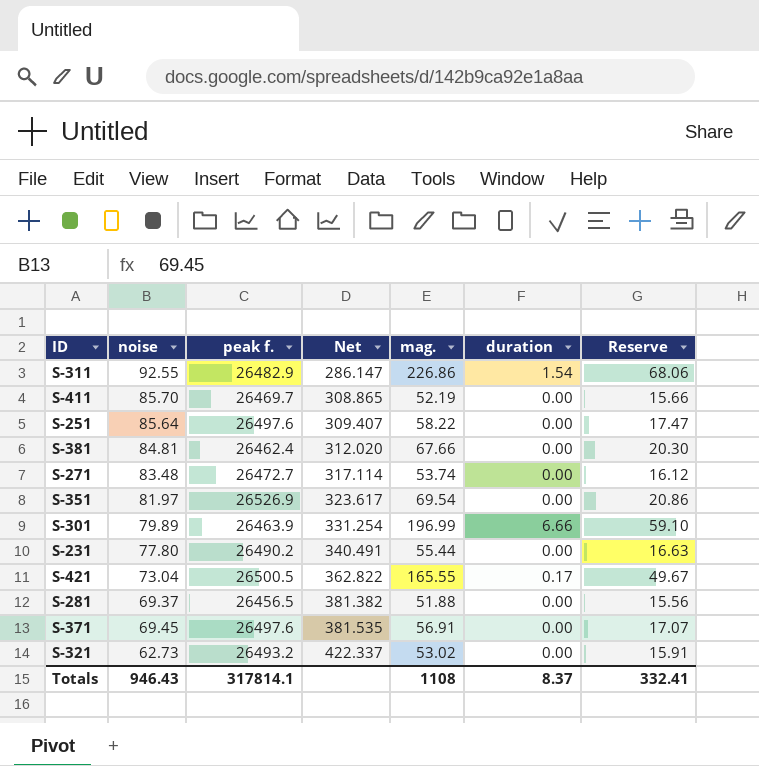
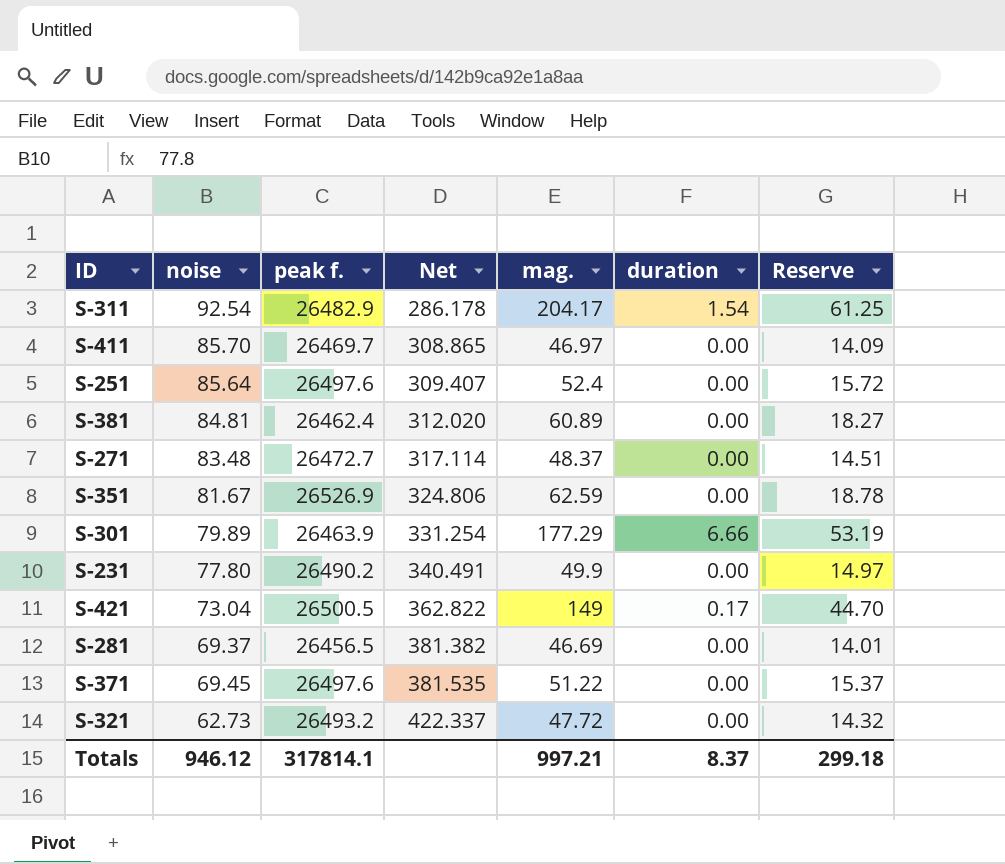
S-311 | noise: 92.55 -> 92.54
S-311 | Net: 286.147 -> 286.178
S-311 | mag.: 226.86 -> 204.17
S-311 | Reserve: 68.06 -> 61.25
S-411 | mag.: 52.19 -> 46.97
S-411 | Reserve: 15.66 -> 14.09
S-251 | mag.: 58.22 -> 52.4
S-251 | Reserve: 17.47 -> 15.72
S-381 | mag.: 67.66 -> 60.89
S-381 | Reserve: 20.30 -> 18.27
S-271 | mag.: 53.74 -> 48.37
S-271 | Reserve: 16.12 -> 14.51
S-351 | noise: 81.97 -> 81.67
S-351 | Net: 323.617 -> 324.806
S-351 | mag.: 69.54 -> 62.59
S-351 | Reserve: 20.86 -> 18.78
S-301 | mag.: 196.99 -> 177.29
S-301 | Reserve: 59.10 -> 53.19
S-231 | mag.: 55.44 -> 49.9
S-231 | Reserve: 16.63 -> 14.97
S-421 | mag.: 165.55 -> 149
S-421 | Reserve: 49.67 -> 44.70
S-281 | mag.: 51.88 -> 46.69
S-281 | Reserve: 15.56 -> 14.01
S-371 | mag.: 56.91 -> 51.22
S-371 | Reserve: 17.07 -> 15.37
S-321 | mag.: 53.02 -> 47.72
S-321 | Reserve: 15.91 -> 14.32
Totals | noise: 946.43 -> 946.12
Totals | mag.: 1108 -> 997.21
Totals | Reserve: 332.41 -> 299.18

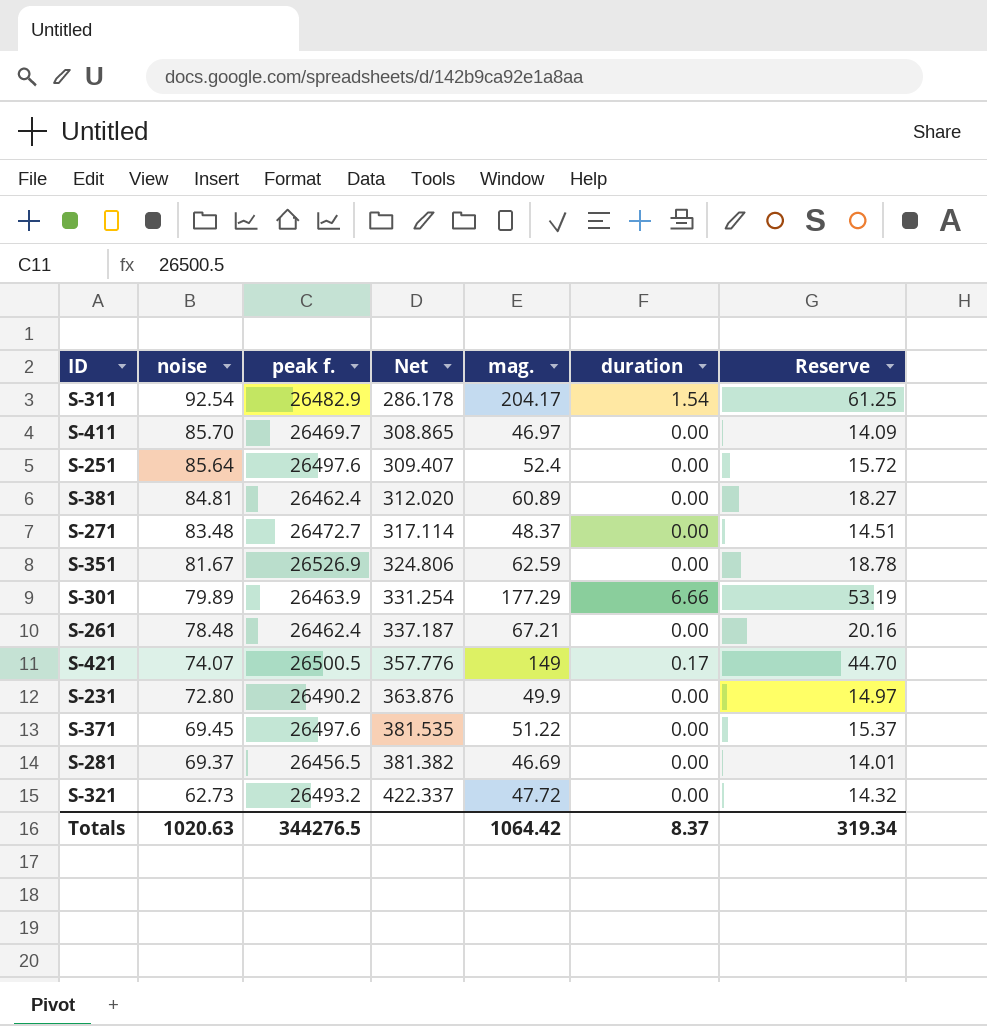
row order: Net ascending -> noise descending
row S-261: none -> 78.48 | 26462.4 | 337.187 | 67.21 | 0.00 | 20.16
S-421 | noise: 73.04 -> 74.07
S-421 | Net: 362.822 -> 357.776
S-231 | noise: 77.80 -> 72.80
S-231 | Net: 340.491 -> 363.876
Totals | noise: 946.12 -> 1020.63
Totals | peak f.: 317814.1 -> 344276.5
Totals | mag.: 997.21 -> 1064.42
Totals | Reserve: 299.18 -> 319.34

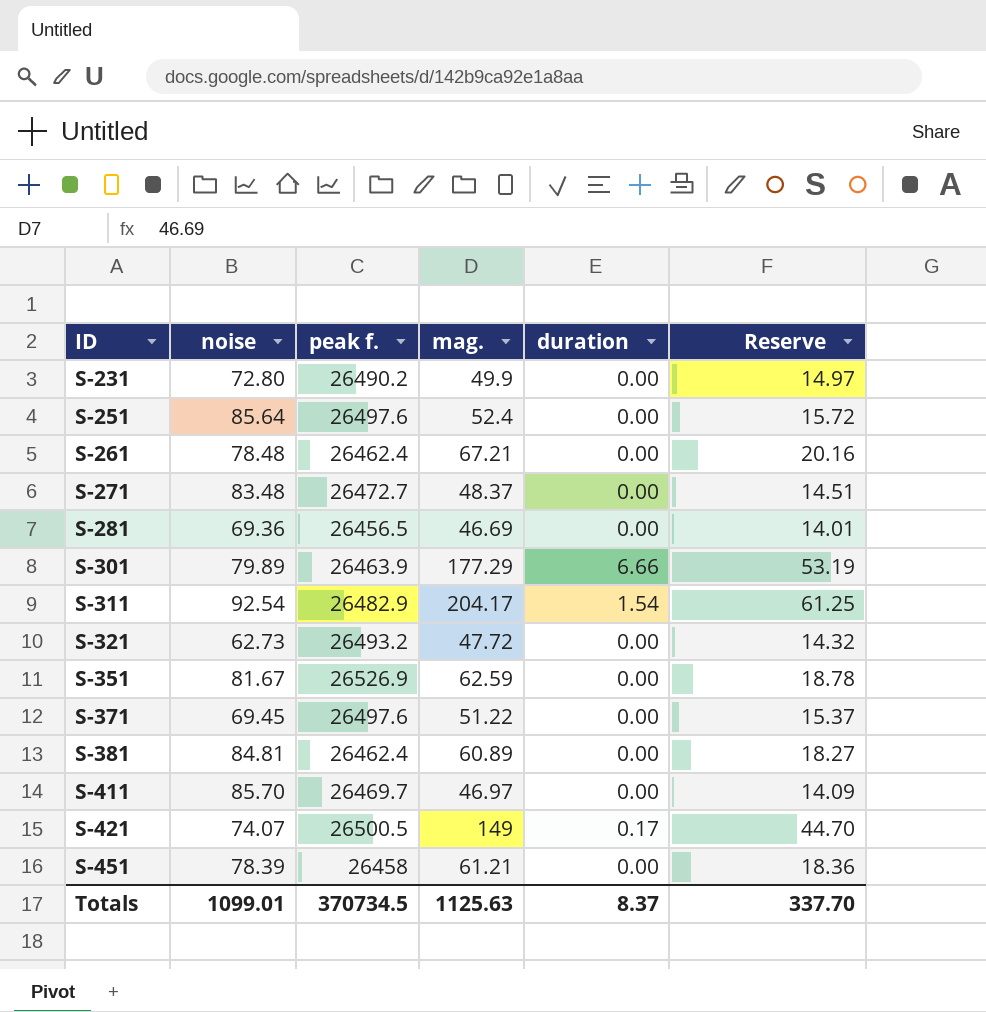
row order: noise descending -> ID ascending
column Net | formula: [peak f.] / [noise] -> none
S-281 | noise: 69.37 -> 69.36
row S-451: none -> 78.39 | 26458 | 61.21 | 0.00 | 18.36
Totals | noise: 1020.63 -> 1099.01
Totals | peak f.: 344276.5 -> 370734.5
Totals | mag.: 1064.42 -> 1125.63
Totals | Reserve: 319.34 -> 337.70

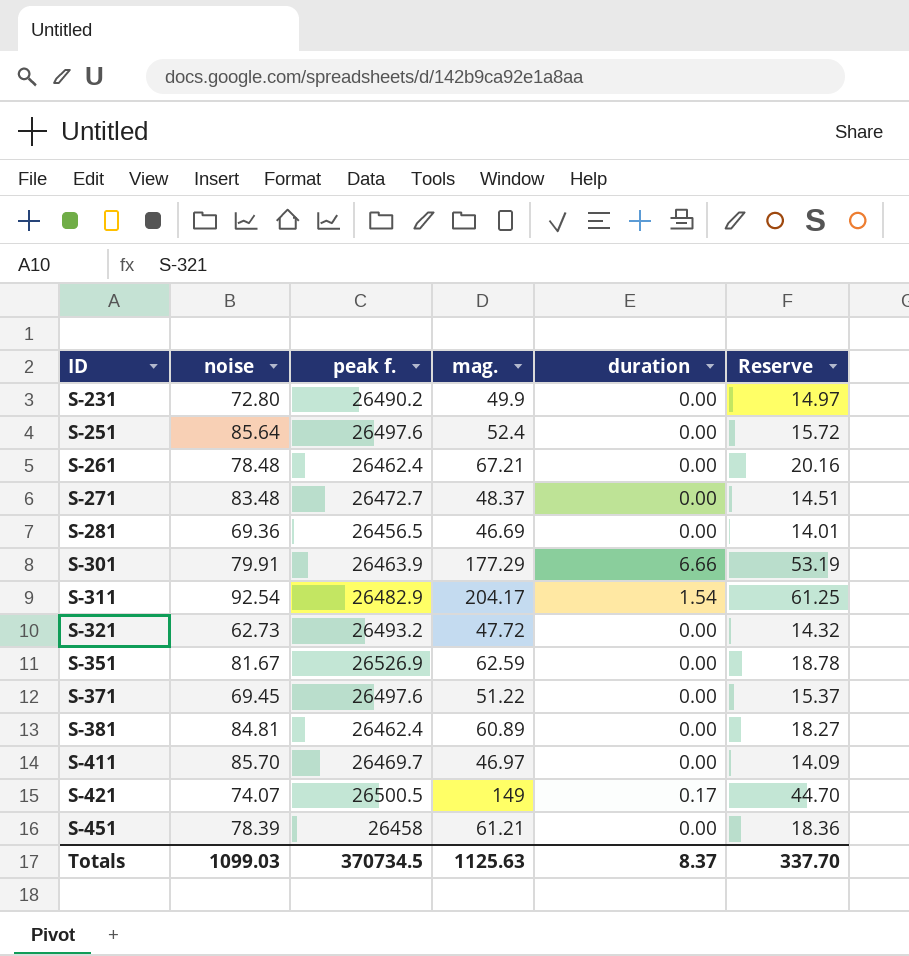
S-301 | noise: 79.89 -> 79.91
Totals | noise: 1099.01 -> 1099.03

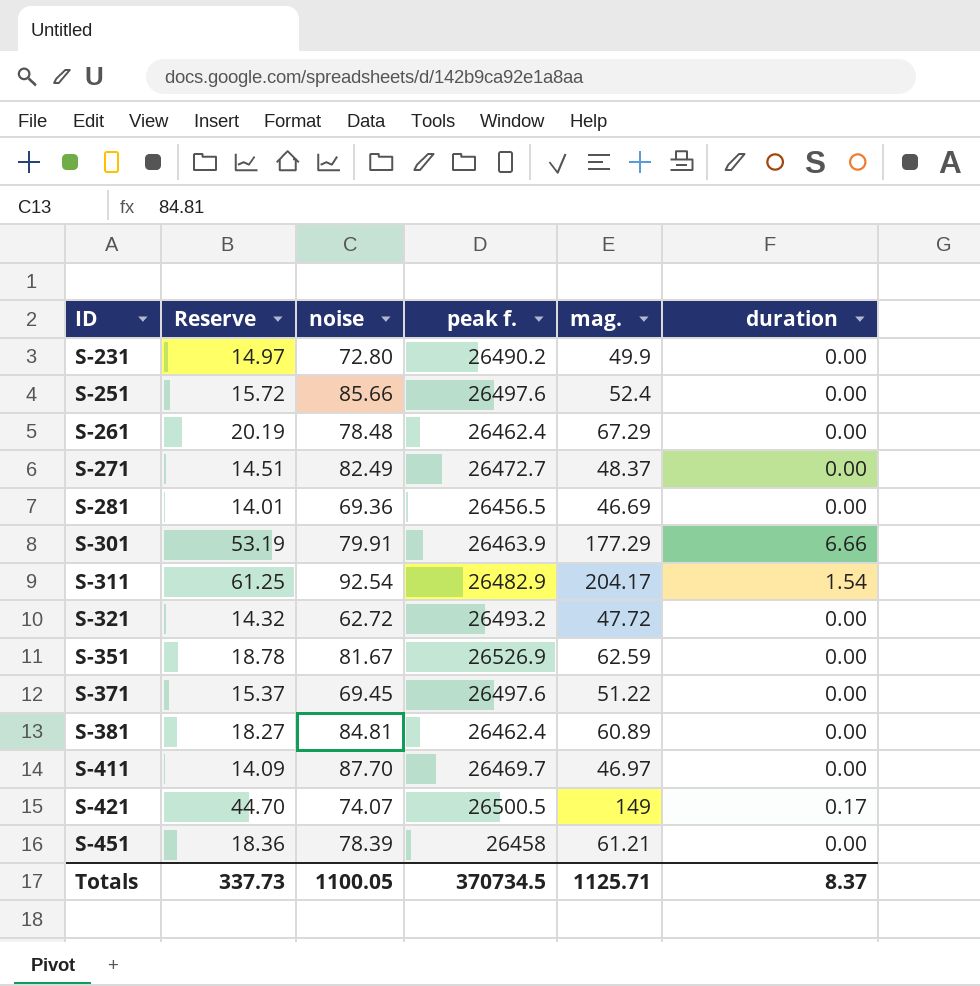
column Reserve | position: 6 -> 2
S-251 | noise: 85.64 -> 85.66
S-261 | Reserve: 20.16 -> 20.19
S-261 | mag.: 67.21 -> 67.29
S-271 | noise: 83.48 -> 82.49
S-321 | noise: 62.73 -> 62.72
S-411 | noise: 85.70 -> 87.70
Totals | Reserve: 337.70 -> 337.73
Totals | noise: 1099.03 -> 1100.05
Totals | mag.: 1125.63 -> 1125.71

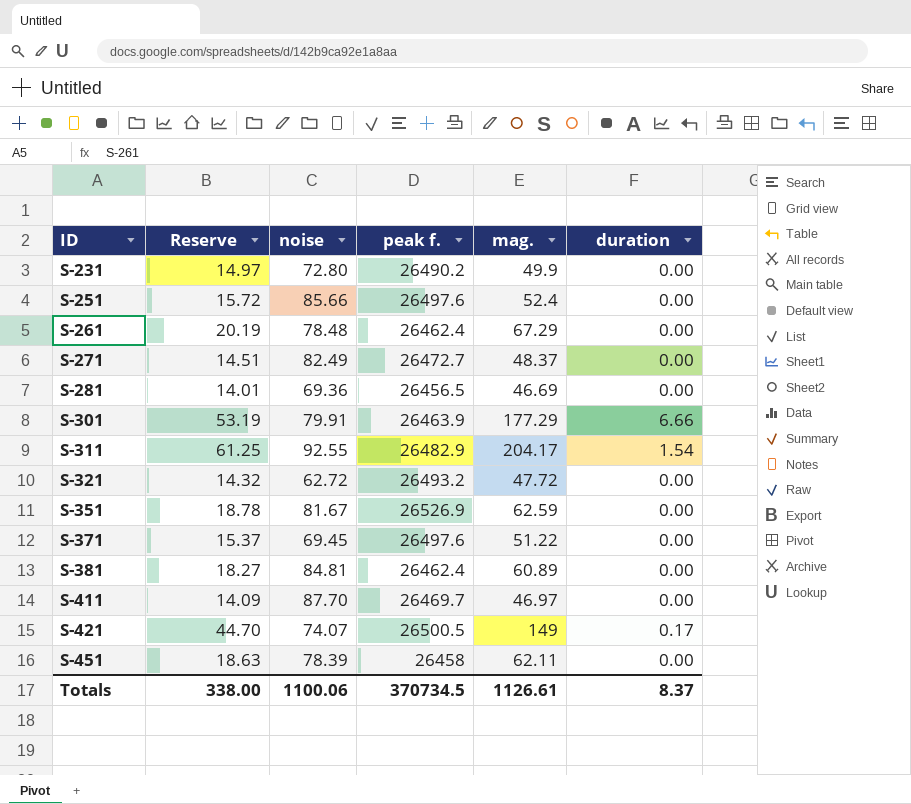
S-311 | noise: 92.54 -> 92.55
S-451 | Reserve: 18.36 -> 18.63
S-451 | mag.: 61.21 -> 62.11
Totals | Reserve: 337.73 -> 338.00
Totals | noise: 1100.05 -> 1100.06
Totals | mag.: 1125.71 -> 1126.61

